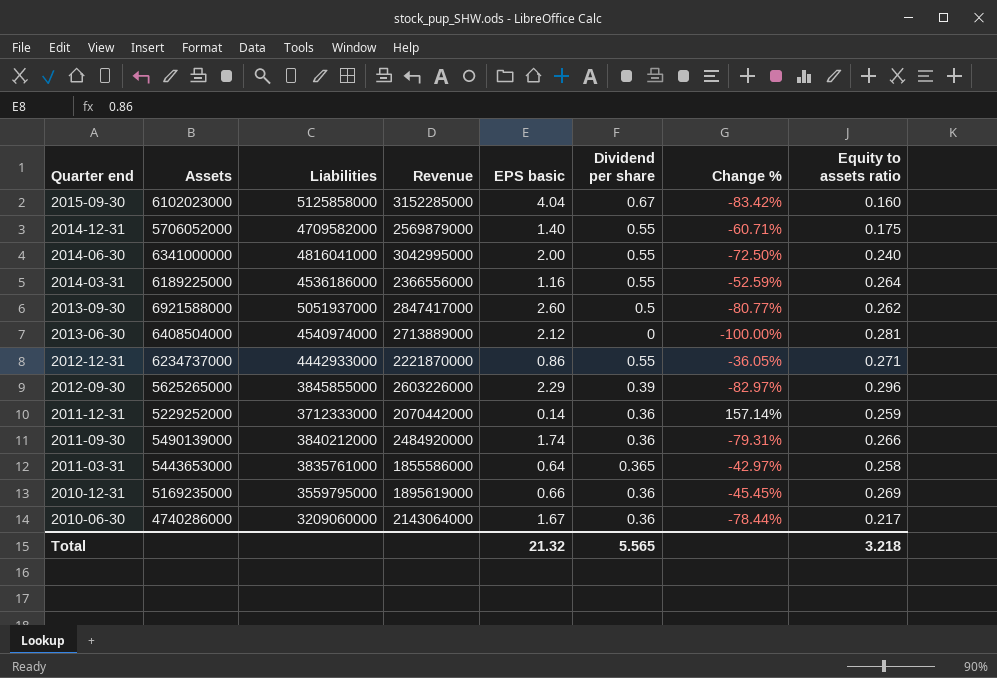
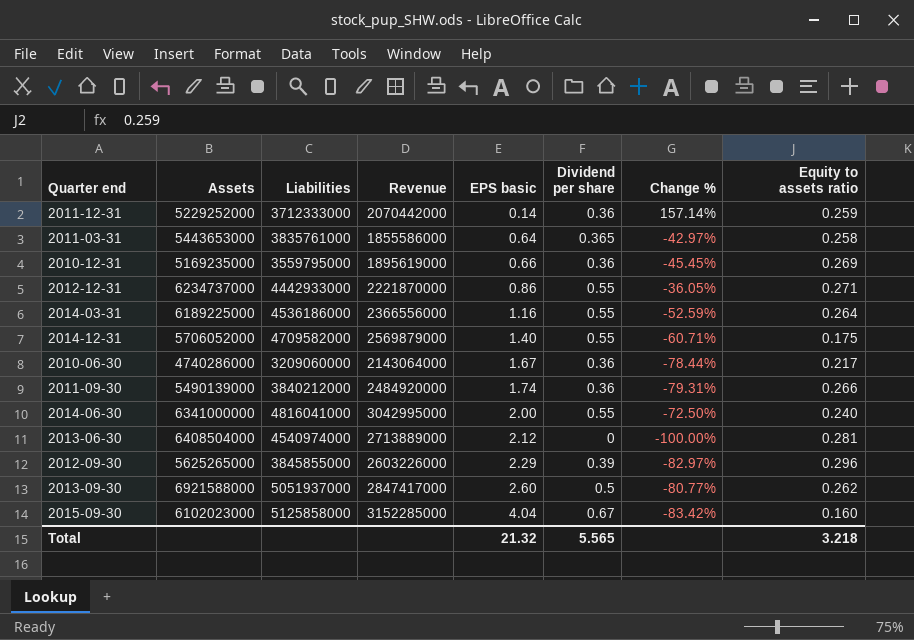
row order: Quarter end descending -> EPS basic ascending

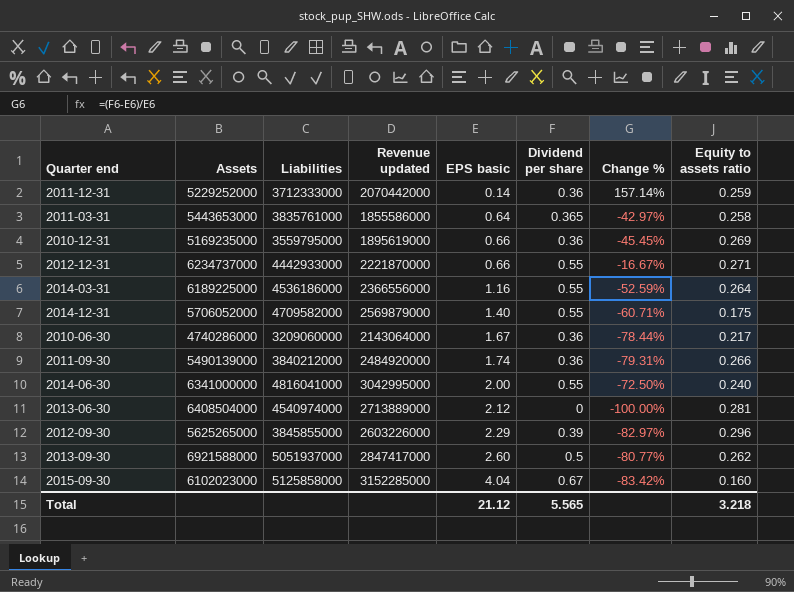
column name: Revenue -> Revenue updated
2012-12-31 | EPS basic: 0.86 -> 0.66
2012-12-31 | Change %: -36.05% -> -16.67%
Total | EPS basic: 21.32 -> 21.12

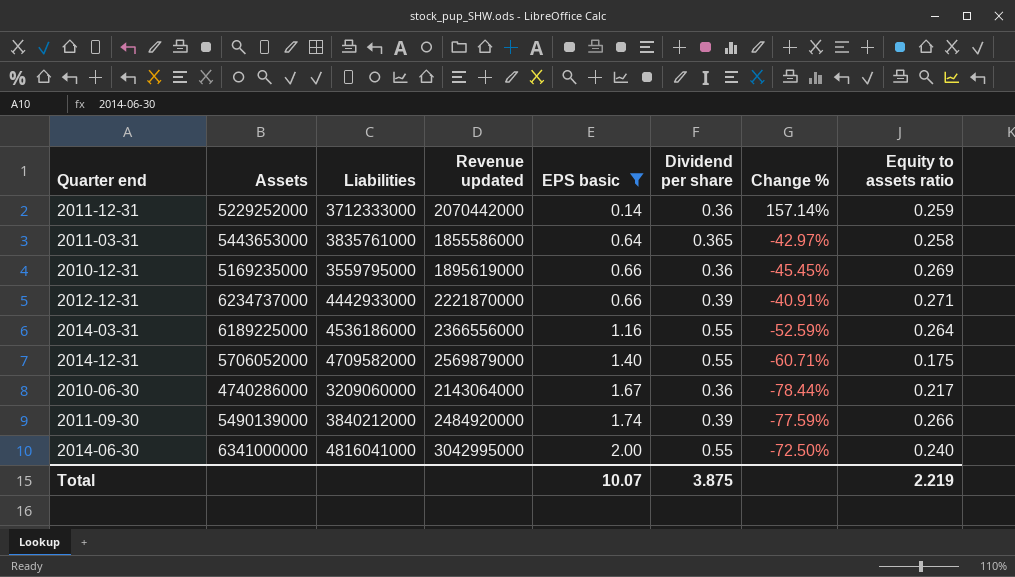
filter: none -> EPS basic <= 2.00
2012-12-31 | Dividend per share: 0.55 -> 0.39
2012-12-31 | Change %: -16.67% -> -40.91%
2011-09-30 | Dividend per share: 0.36 -> 0.39
2011-09-30 | Change %: -79.31% -> -77.59%
Total | EPS basic: 21.12 -> 10.07
Total | Dividend per share: 5.565 -> 3.875
Total | Equity to assets ratio: 3.218 -> 2.219

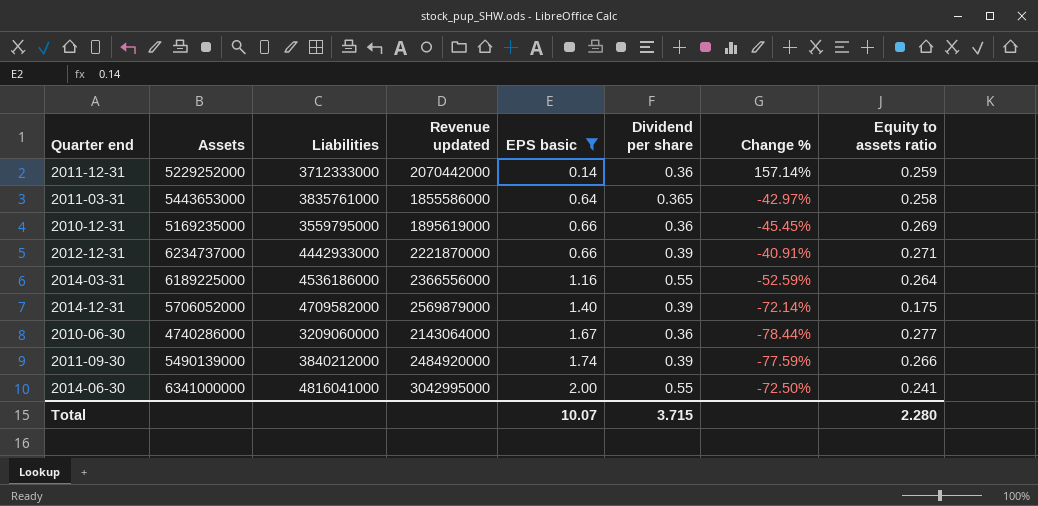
2014-12-31 | Dividend per share: 0.55 -> 0.39
2014-12-31 | Change %: -60.71% -> -72.14%
2010-06-30 | Equity to assets ratio: 0.217 -> 0.277
2014-06-30 | Equity to assets ratio: 0.240 -> 0.241
Total | Dividend per share: 3.875 -> 3.715
Total | Equity to assets ratio: 2.219 -> 2.280

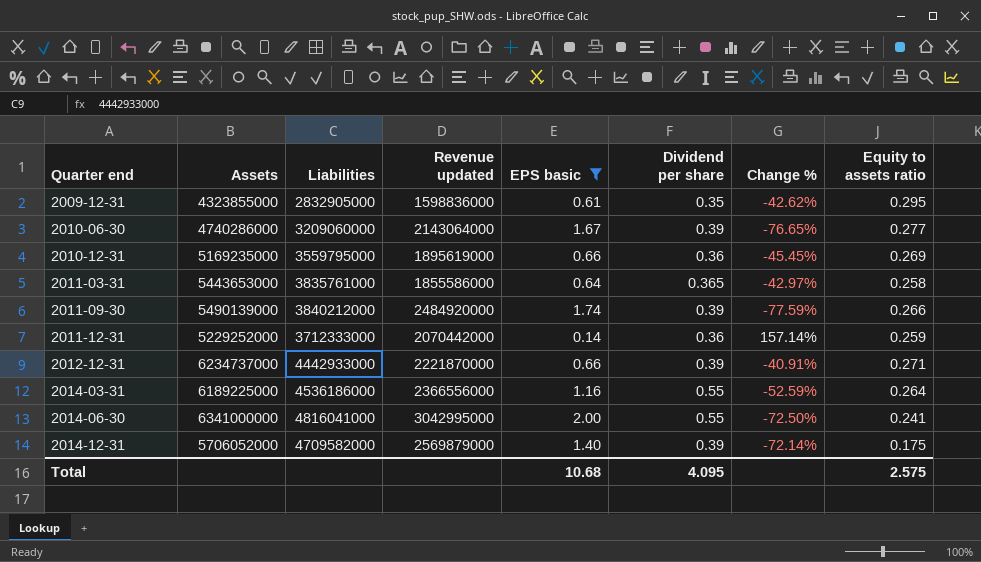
row order: EPS basic ascending -> Quarter end ascending
row 2009-12-31: none -> 4323855000 | 2832905000 | 1598836000 | 0.61 | 0.35 | -42.62% | 0.295
2010-06-30 | Dividend per share: 0.36 -> 0.39
2010-06-30 | Change %: -78.44% -> -76.65%
Total | EPS basic: 10.07 -> 10.68
Total | Dividend per share: 3.715 -> 4.095
Total | Equity to assets ratio: 2.280 -> 2.575

